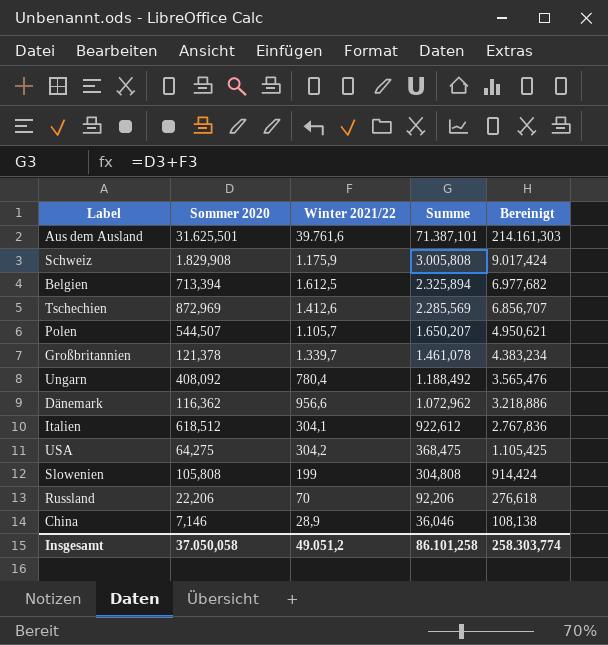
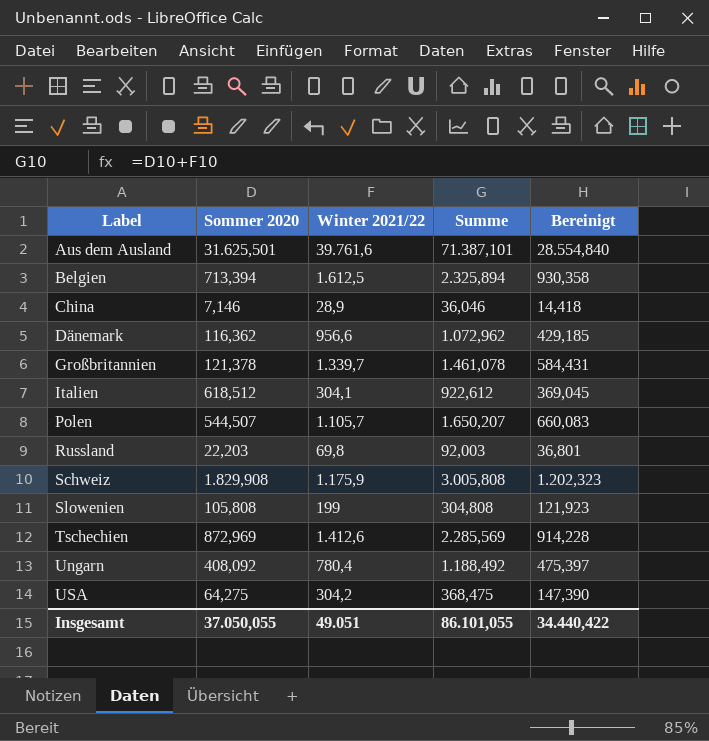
row order: Summe descending -> Label ascending
column Bereinigt | formula: [Summe] * 3 -> [Summe] * 0,4
Russland | Sommer 2020: 22,206 -> 22,203
Russland | Winter 2021/22: 70 -> 69,8
Russland | Summe: 92,206 -> 92,003
Insgesamt | Sommer 2020: 37.050,058 -> 37.050,055
Insgesamt | Winter 2021/22: 49.051,2 -> 49.051
Insgesamt | Summe: 86.101,258 -> 86.101,055
Insgesamt | Bereinigt: 258.303,774 -> 34.440,422

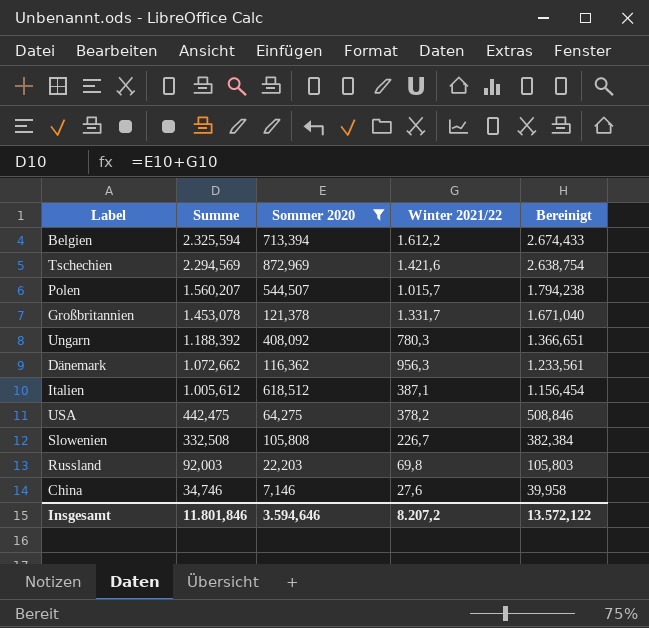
filter: none -> Sommer 2020 <= 872,969
row order: Label ascending -> Summe descending
column Summe | position: 4 -> 2
column Bereinigt | formula: [Summe] * 0,4 -> [Summe] * 1,15
Belgien | Summe: 2.325,894 -> 2.325,594
Belgien | Winter 2021/22: 1.612,5 -> 1.612,2
Tschechien | Summe: 2.285,569 -> 2.294,569
Tschechien | Winter 2021/22: 1.412,6 -> 1.421,6
Polen | Summe: 1.650,207 -> 1.560,207
Polen | Winter 2021/22: 1.105,7 -> 1.015,7
Großbritannien | Summe: 1.461,078 -> 1.453,078
Großbritannien | Winter 2021/22: 1.339,7 -> 1.331,7
Ungarn | Summe: 1.188,492 -> 1.188,392
Ungarn | Winter 2021/22: 780,4 -> 780,3
Dänemark | Summe: 1.072,962 -> 1.072,662
Dänemark | Winter 2021/22: 956,6 -> 956,3
Italien | Summe: 922,612 -> 1.005,612
Italien | Winter 2021/22: 304,1 -> 387,1
USA | Summe: 368,475 -> 442,475
USA | Winter 2021/22: 304,2 -> 378,2
Slowenien | Summe: 304,808 -> 332,508
Slowenien | Winter 2021/22: 199 -> 226,7
China | Summe: 36,046 -> 34,746
China | Winter 2021/22: 28,9 -> 27,6
Insgesamt | Summe: 86.101,055 -> 11.801,846
Insgesamt | Sommer 2020: 37.050,055 -> 3.594,646
Insgesamt | Winter 2021/22: 49.051 -> 8.207,2
Insgesamt | Bereinigt: 34.440,422 -> 13.572,122

